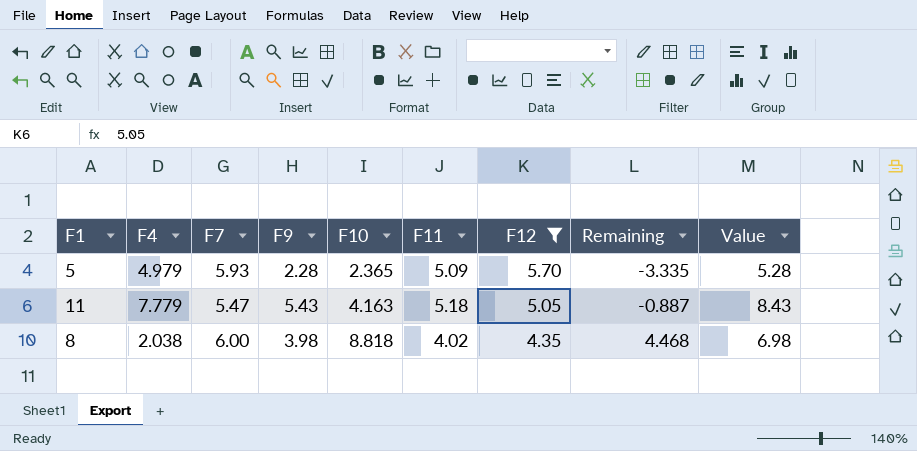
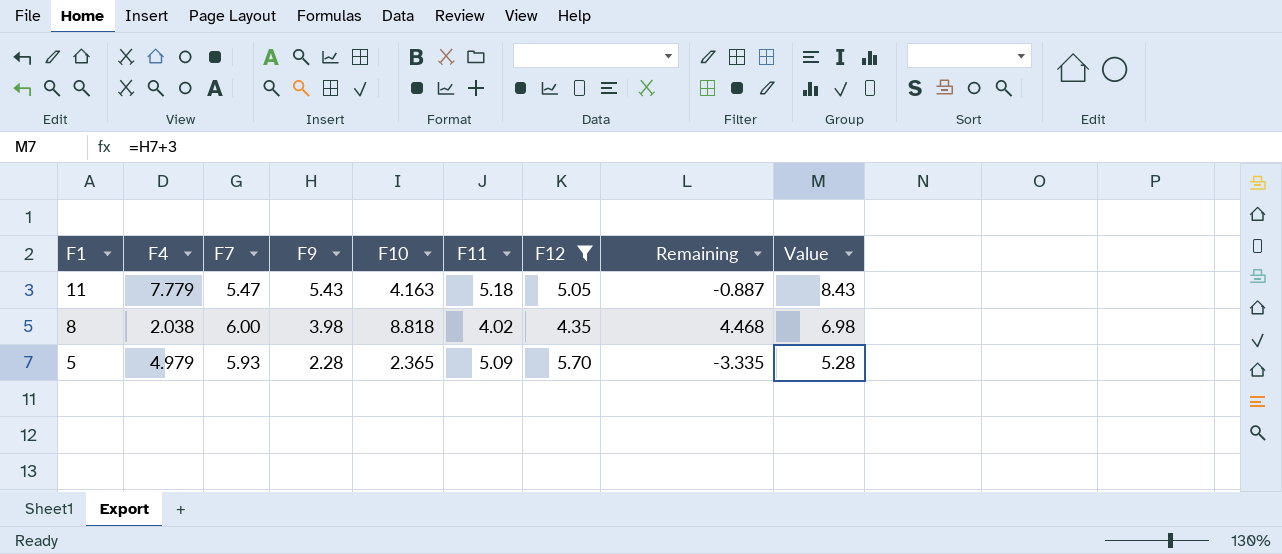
row order: F10 ascending -> F1 descending

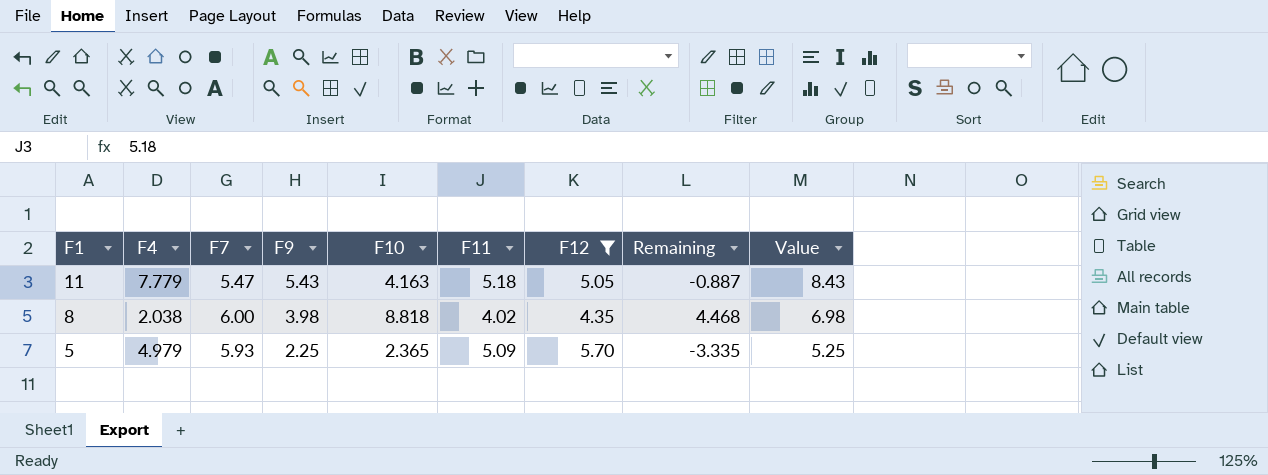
5 | F9: 2.28 -> 2.25
5 | Value: 5.28 -> 5.25

